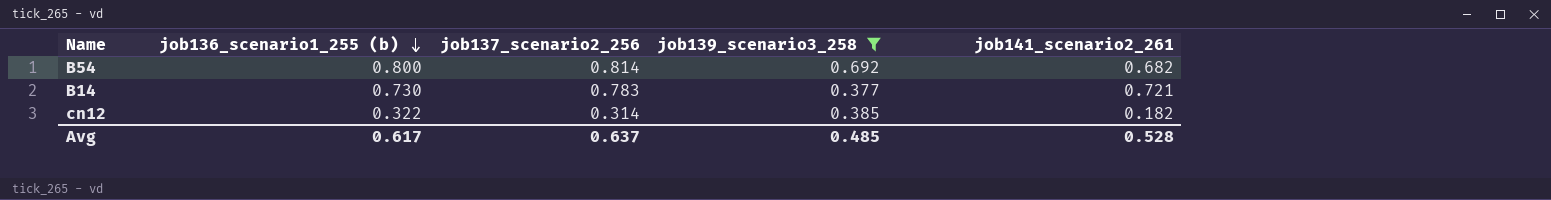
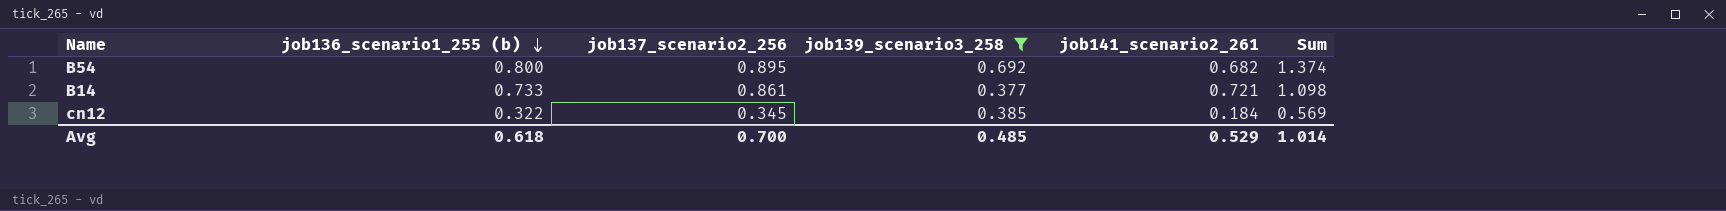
column Sum | formula: none -> [job139_scenario3_258] + [job141_scenario2_261]
B54 | job137_scenario2_256: 0.814 -> 0.895
B14 | job136_scenario1_255 (b): 0.730 -> 0.733
B14 | job137_scenario2_256: 0.783 -> 0.861
cn12 | job137_scenario2_256: 0.314 -> 0.345
cn12 | job141_scenario2_261: 0.182 -> 0.184
Avg | job136_scenario1_255 (b): 0.617 -> 0.618
Avg | job137_scenario2_256: 0.637 -> 0.700
Avg | job141_scenario2_261: 0.528 -> 0.529

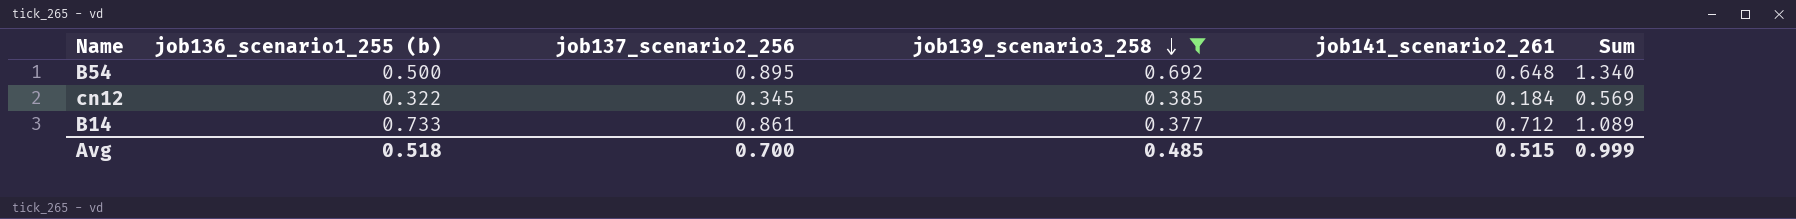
row order: job136_scenario1_255 (b) descending -> job139_scenario3_258 descending
B54 | job136_scenario1_255 (b): 0.800 -> 0.500
B54 | job141_scenario2_261: 0.682 -> 0.648
B54 | Sum: 1.374 -> 1.340
B14 | job141_scenario2_261: 0.721 -> 0.712
B14 | Sum: 1.098 -> 1.089
Avg | job136_scenario1_255 (b): 0.618 -> 0.518
Avg | job141_scenario2_261: 0.529 -> 0.515
Avg | Sum: 1.014 -> 0.999

